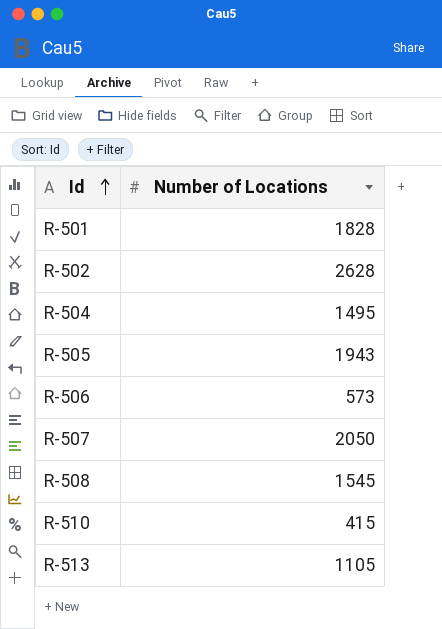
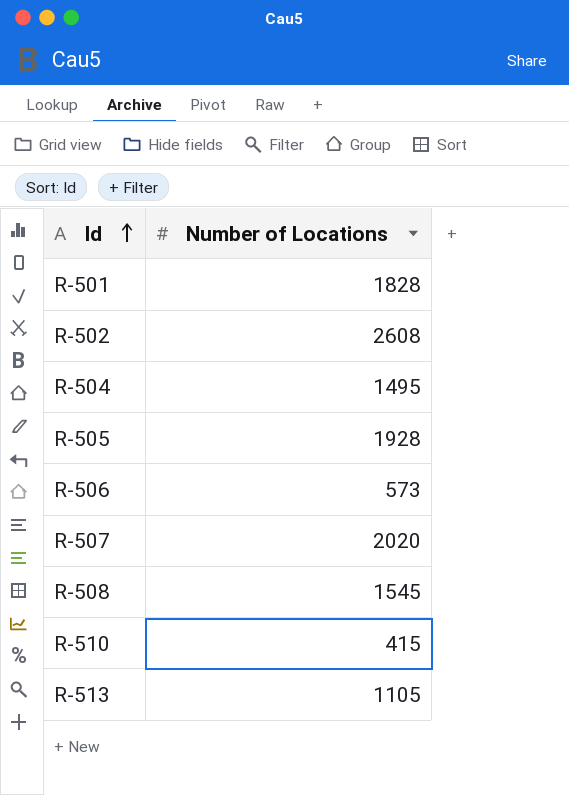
R-502 | Number of Locations: 2628 -> 2608
R-505 | Number of Locations: 1943 -> 1928
R-507 | Number of Locations: 2050 -> 2020

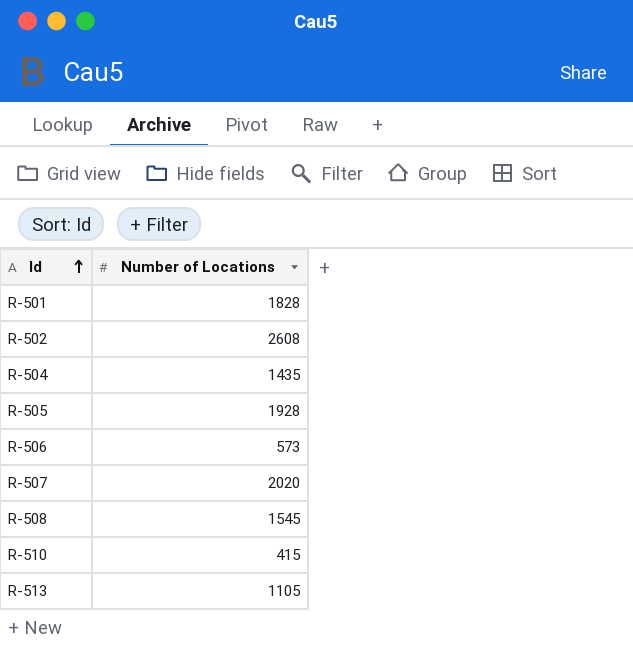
R-504 | Number of Locations: 1495 -> 1435

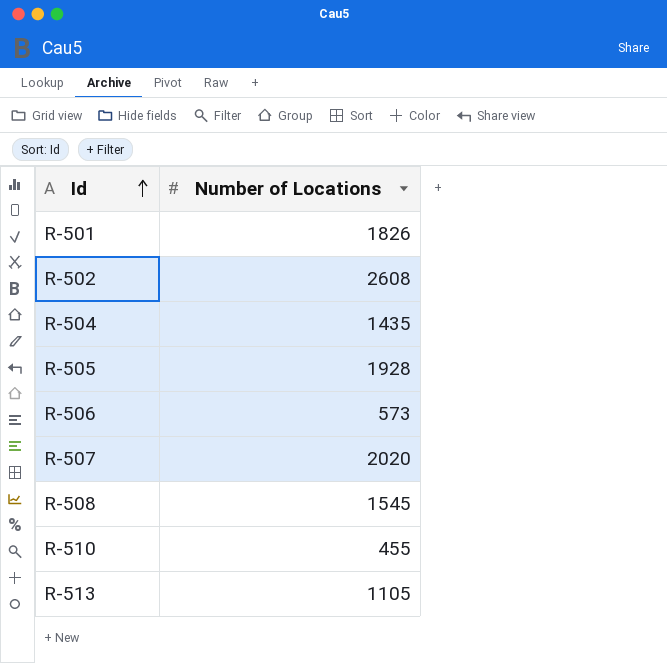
R-501 | Number of Locations: 1828 -> 1826
R-510 | Number of Locations: 415 -> 455

